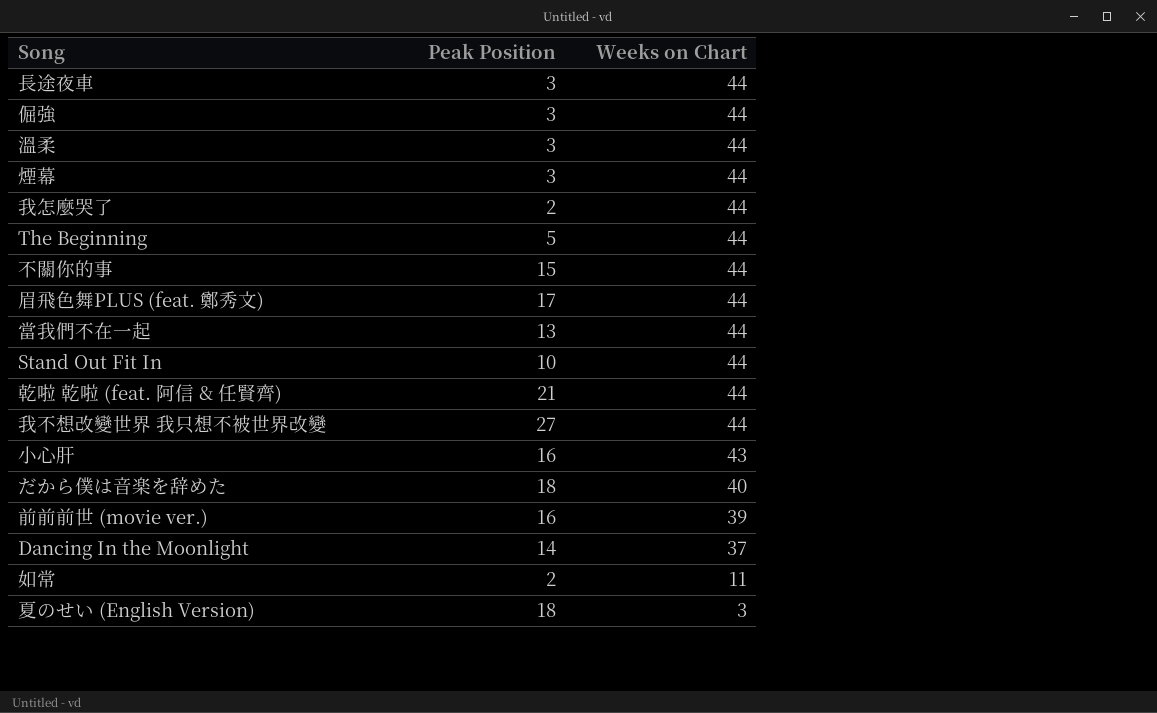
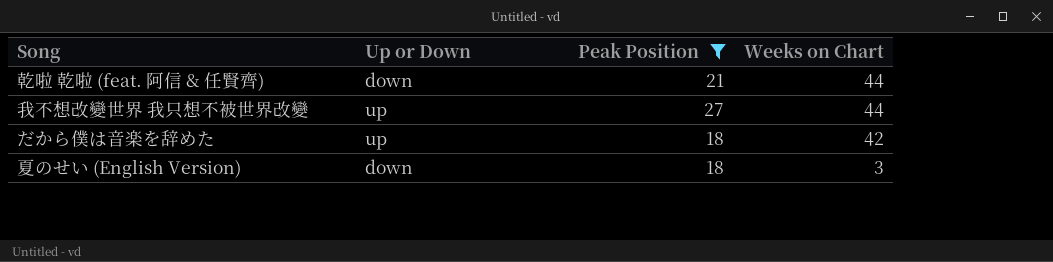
filter: none -> Peak Position >= 18
column Up or Down | position: none -> 2
だから僕は音楽を辞めた | Weeks on Chart: 40 -> 42

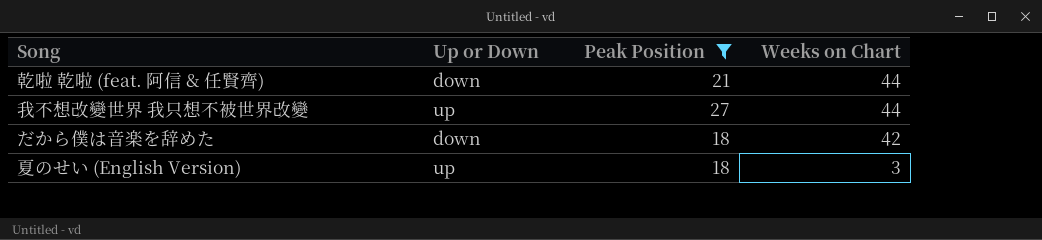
だから僕は音楽を辞めた | Up or Down: up -> down
夏のせい (English Version) | Up or Down: down -> up

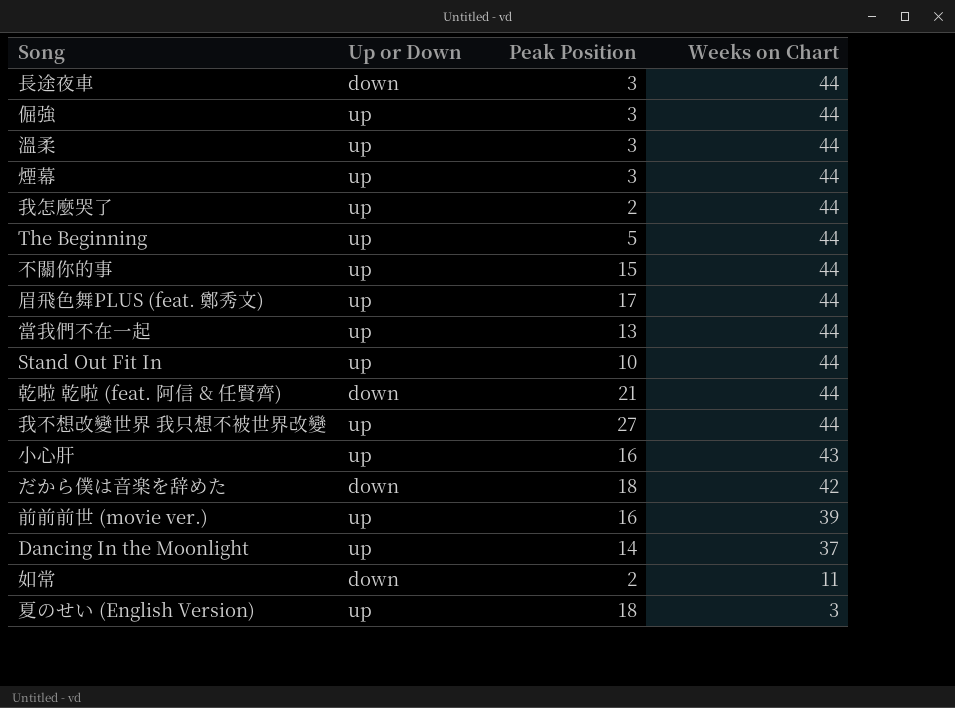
filter: Peak Position >= 18 -> none

